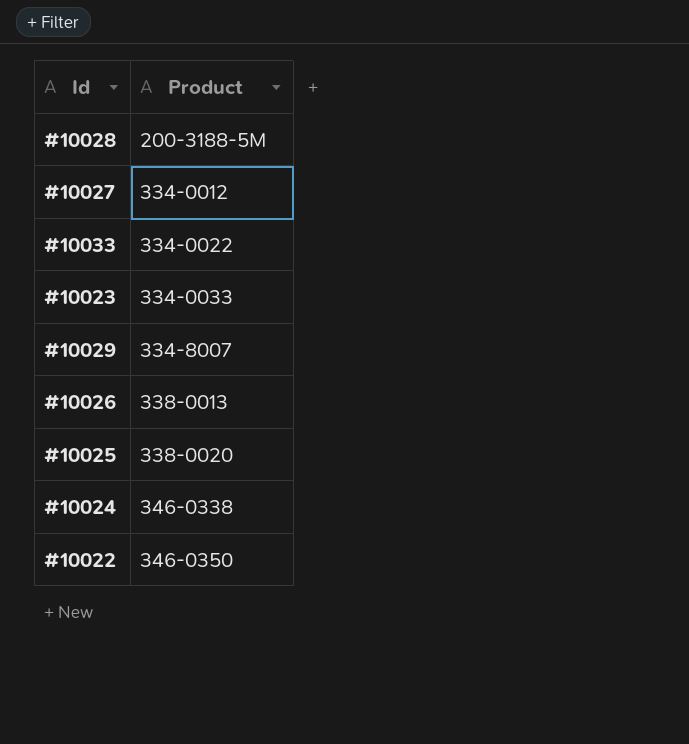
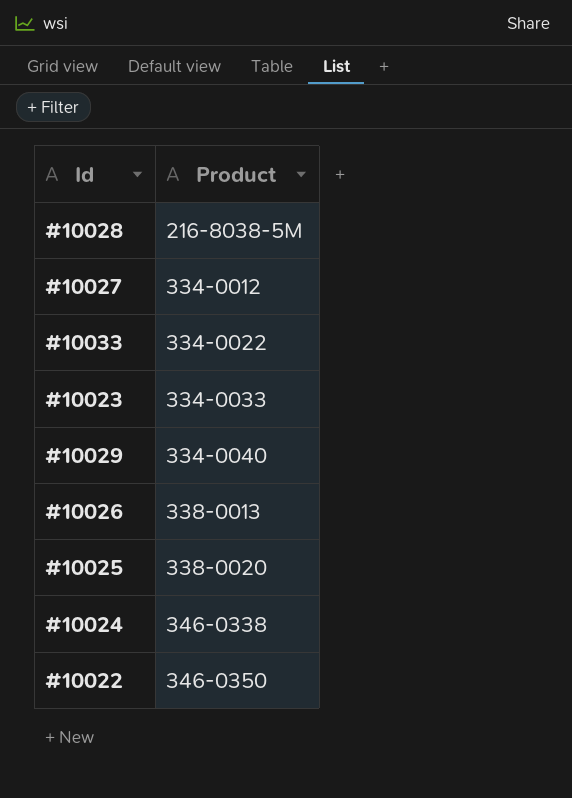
#10028 | Product: 200-3188-5M -> 216-8038-5M
#10029 | Product: 334-8007 -> 334-0040

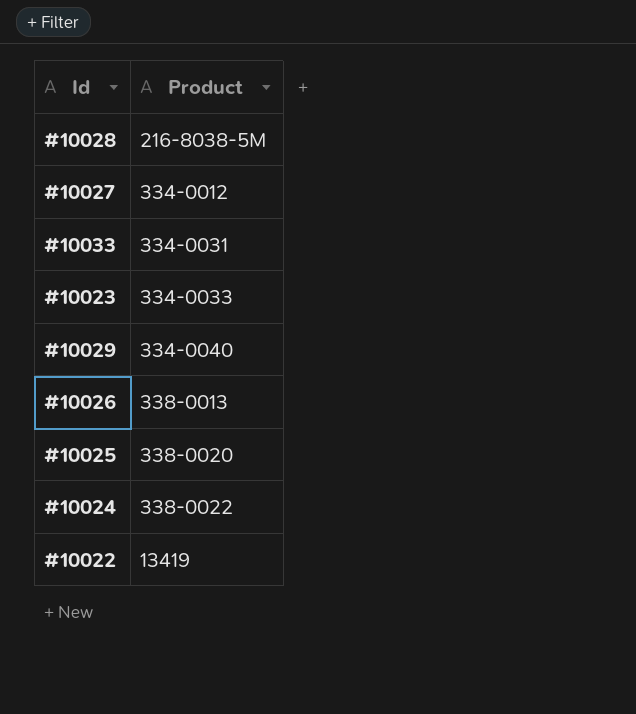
#10033 | Product: 334-0022 -> 334-0031
#10024 | Product: 346-0338 -> 338-0022
#10022 | Product: 346-0350 -> 13419

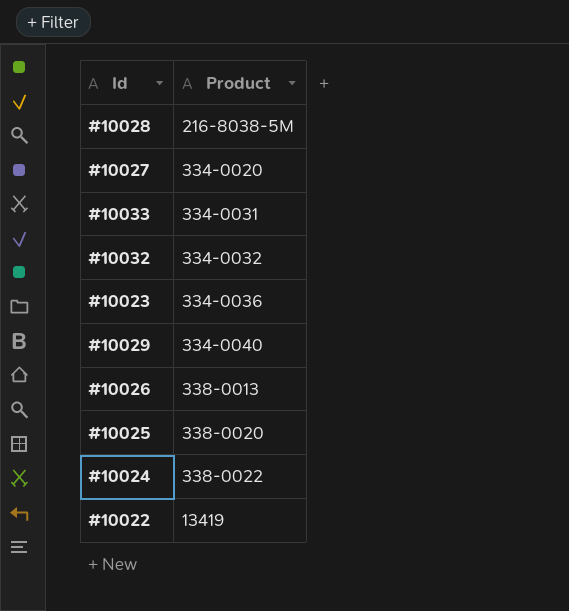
#10027 | Product: 334-0012 -> 334-0020
row #10032: none -> 334-0032
#10023 | Product: 334-0033 -> 334-0036

